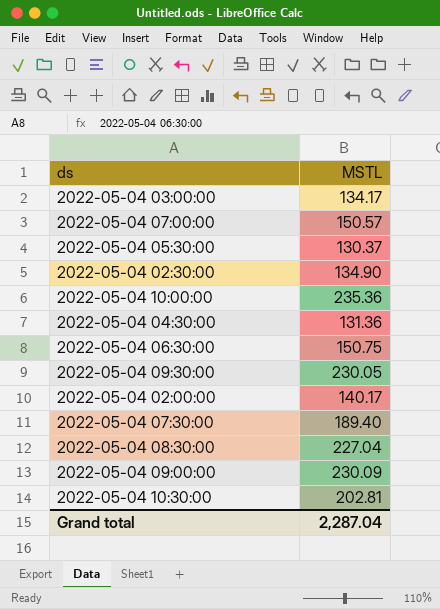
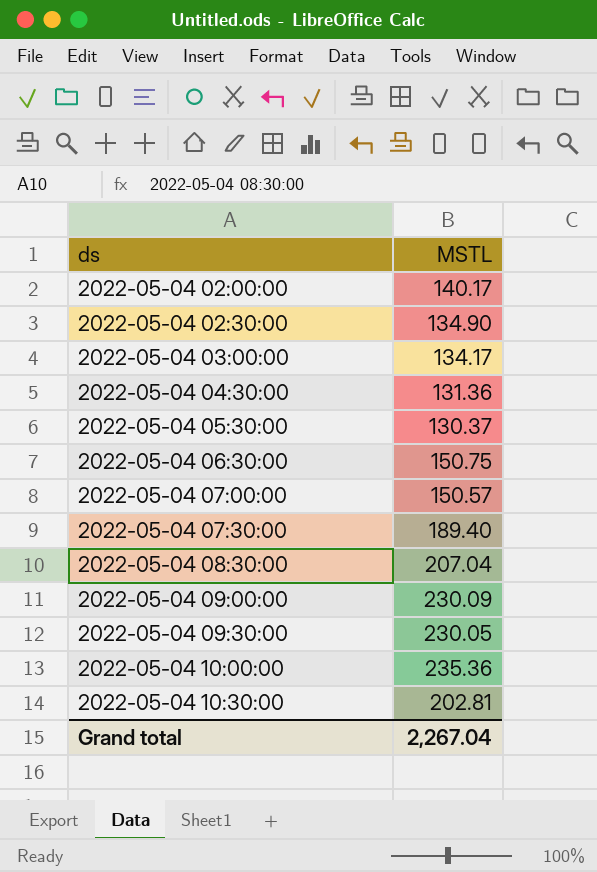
row order: none -> ds ascending
2022-05-04 08:30:00 | MSTL: 227.04 -> 207.04
Grand total | MSTL: 2,287.04 -> 2,267.04

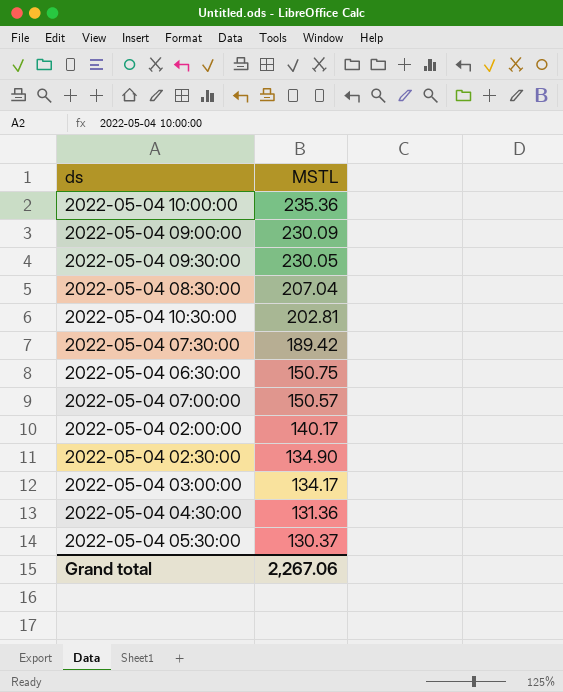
row order: ds ascending -> MSTL descending
2022-05-04 07:30:00 | MSTL: 189.40 -> 189.42
Grand total | MSTL: 2,267.04 -> 2,267.06

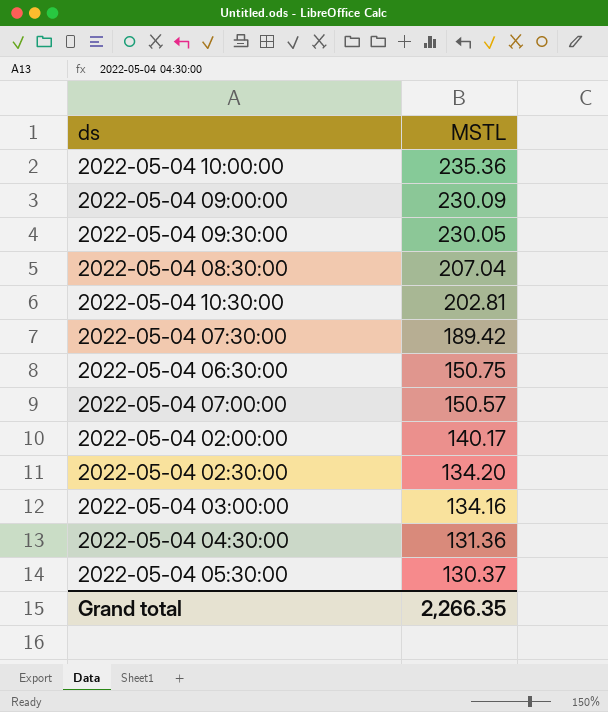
2022-05-04 02:30:00 | MSTL: 134.90 -> 134.20
2022-05-04 03:00:00 | MSTL: 134.17 -> 134.16
Grand total | MSTL: 2,267.06 -> 2,266.35

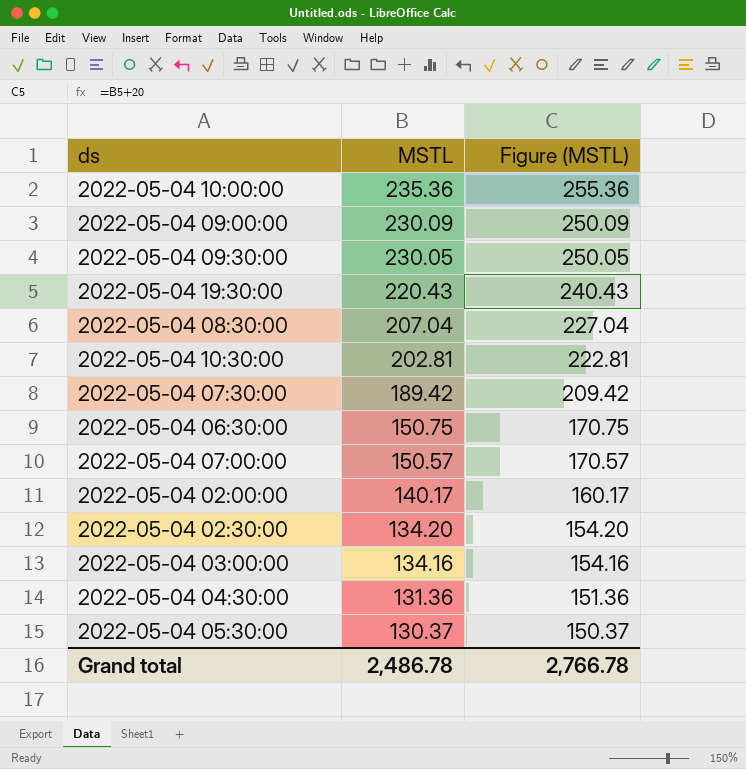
column Figure (MSTL) | formula: none -> [MSTL] + 20
row 2022-05-04 19:30:00: none -> 220.43 | 240.43
Grand total | MSTL: 2,266.35 -> 2,486.78

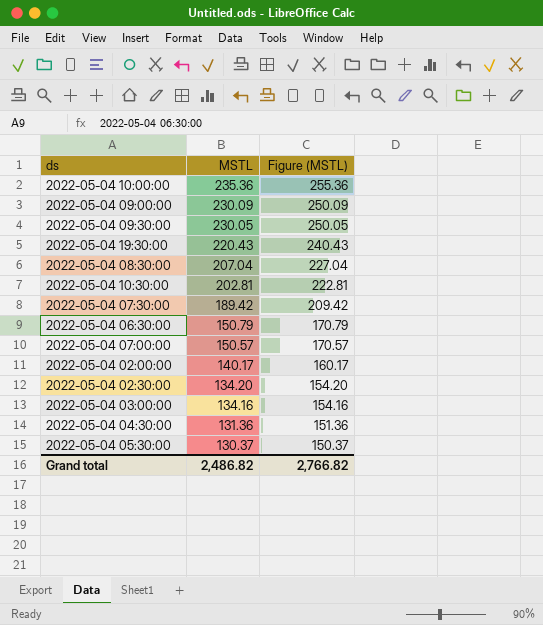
2022-05-04 06:30:00 | MSTL: 150.75 -> 150.79
2022-05-04 06:30:00 | Figure (MSTL): 170.75 -> 170.79
Grand total | MSTL: 2,486.78 -> 2,486.82
Grand total | Figure (MSTL): 2,766.78 -> 2,766.82

